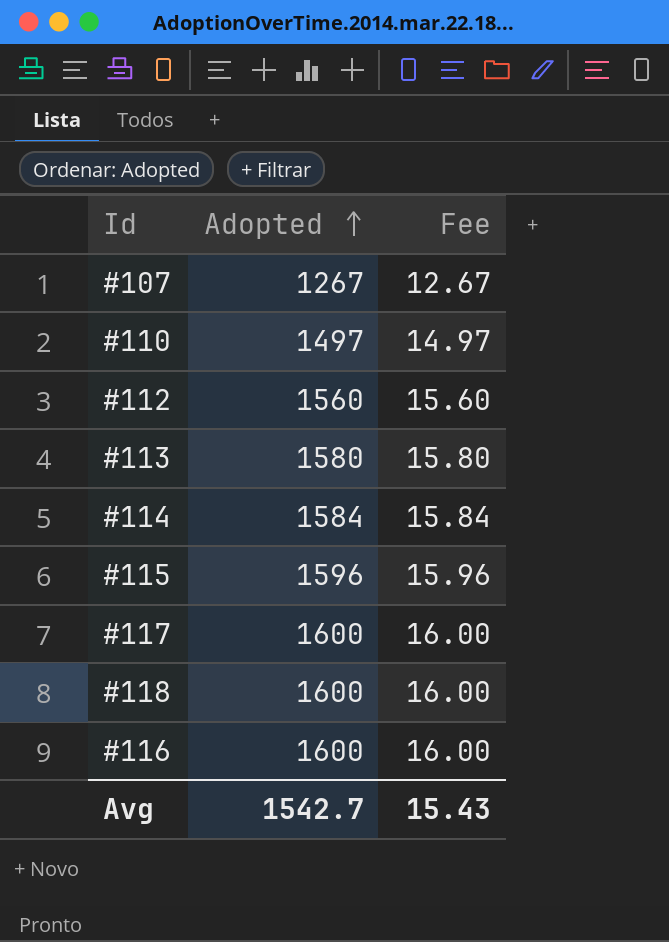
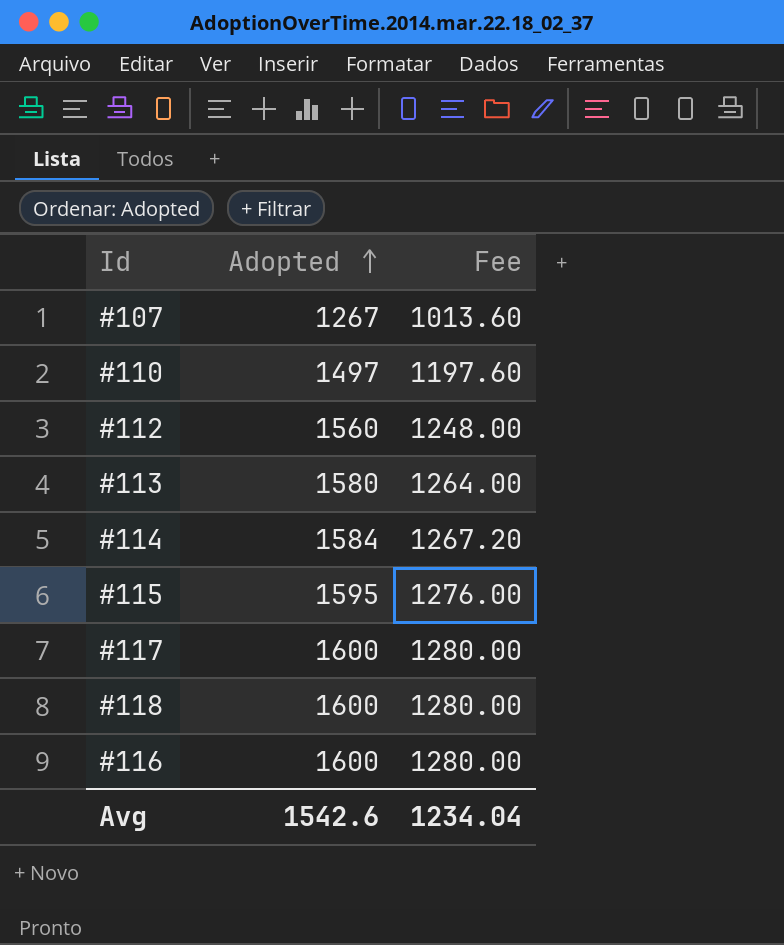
column Fee | formula: [Adopted] * 0.01 -> [Adopted] * 0.8
#115 | Adopted: 1596 -> 1595
Avg | Adopted: 1542.7 -> 1542.6
Avg | Fee: 15.43 -> 1234.04

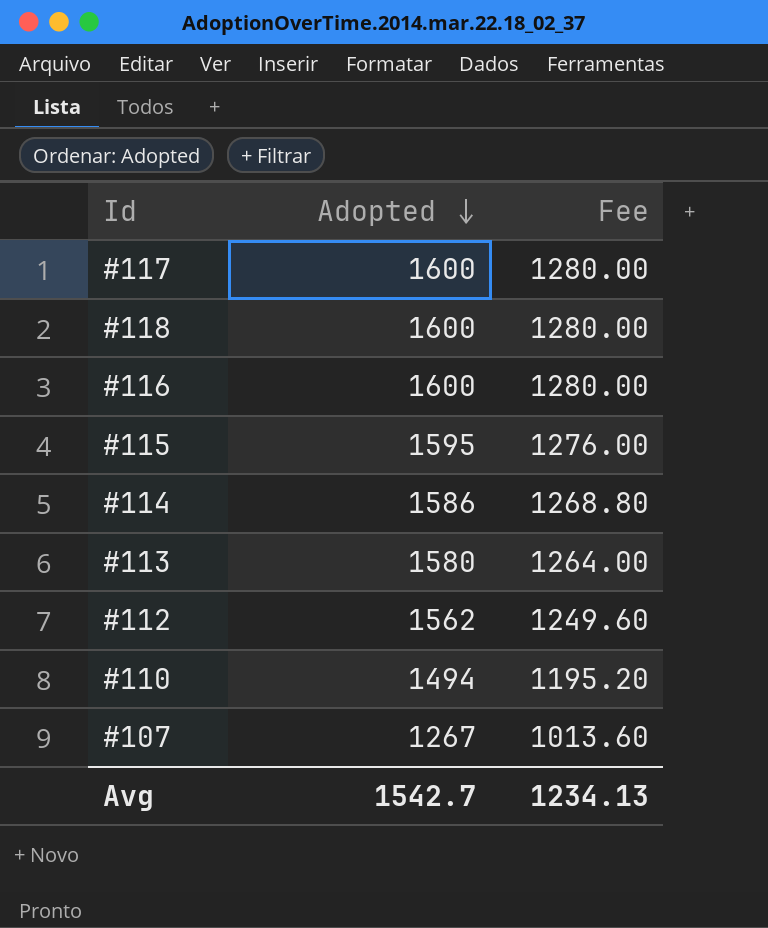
row order: Adopted ascending -> Adopted descending
#114 | Adopted: 1584 -> 1586
#114 | Fee: 1267.20 -> 1268.80
#112 | Adopted: 1560 -> 1562
#112 | Fee: 1248.00 -> 1249.60
#110 | Adopted: 1497 -> 1494
#110 | Fee: 1197.60 -> 1195.20
Avg | Adopted: 1542.6 -> 1542.7
Avg | Fee: 1234.04 -> 1234.13

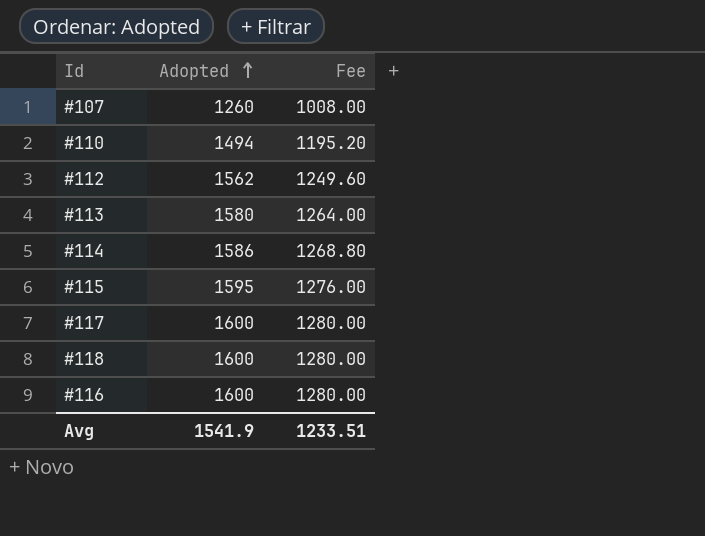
row order: Adopted descending -> Adopted ascending
#107 | Adopted: 1267 -> 1260
#107 | Fee: 1013.60 -> 1008.00
Avg | Adopted: 1542.7 -> 1541.9
Avg | Fee: 1234.13 -> 1233.51

